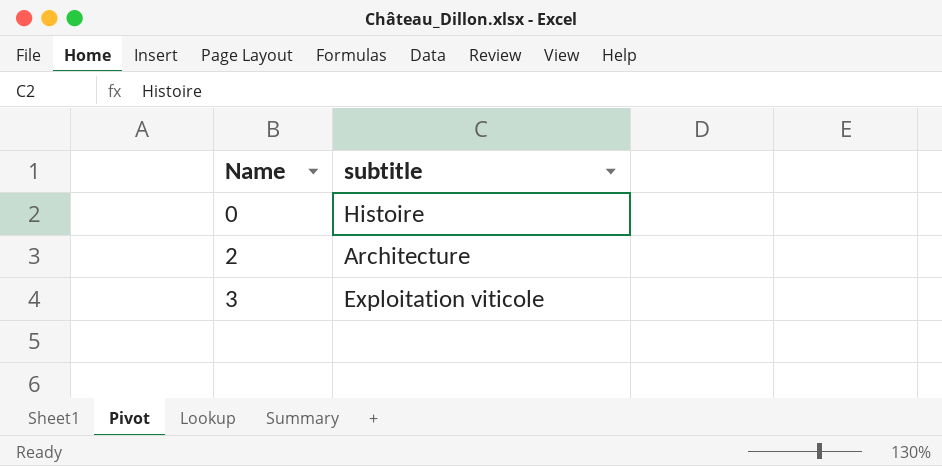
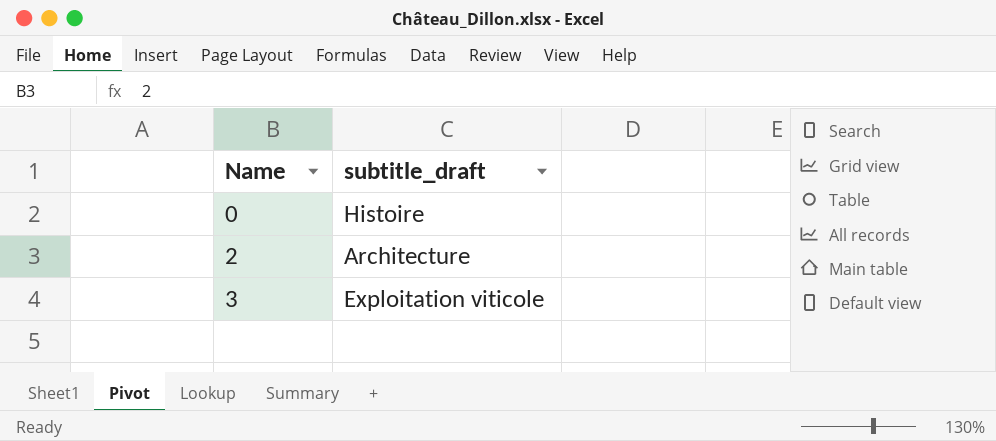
column name: subtitle -> subtitle_draft

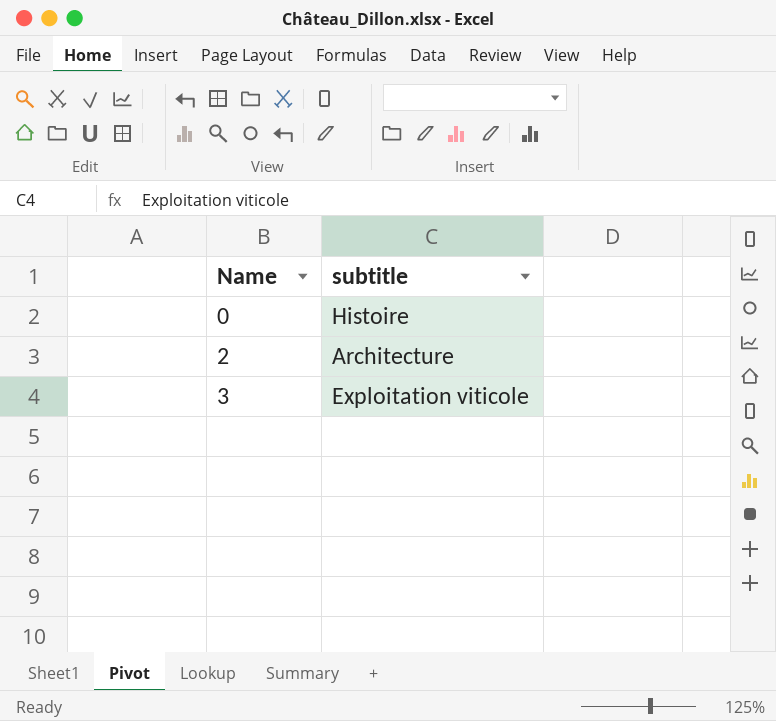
column name: subtitle_draft -> subtitle

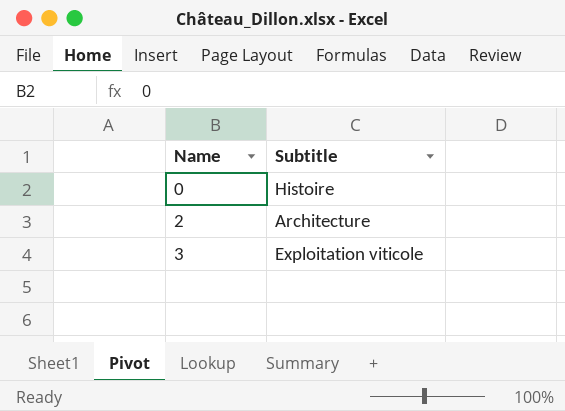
column name: subtitle -> Subtitle

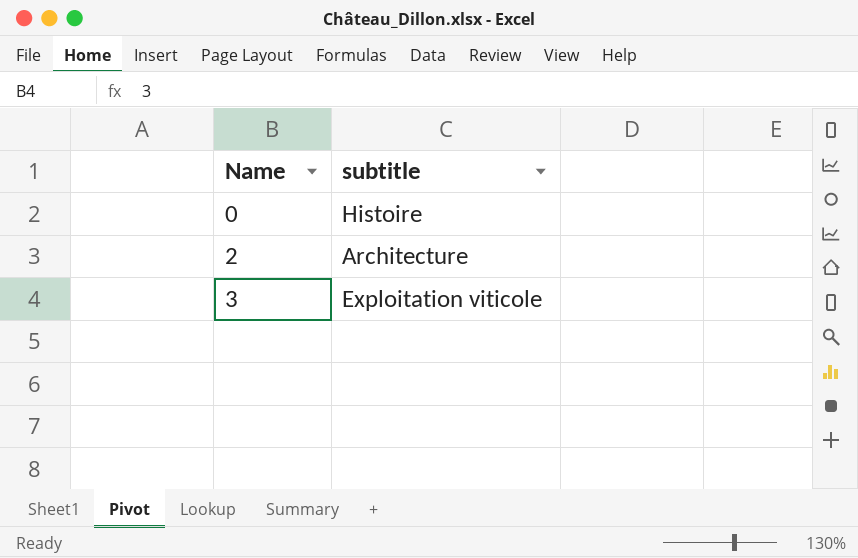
column name: Subtitle -> subtitle

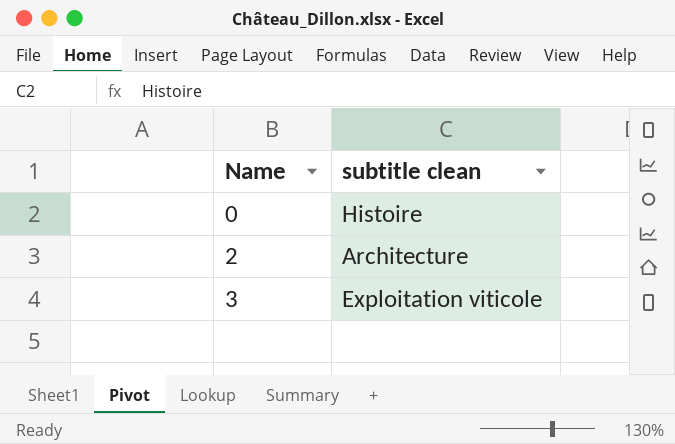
column name: subtitle -> subtitle clean

